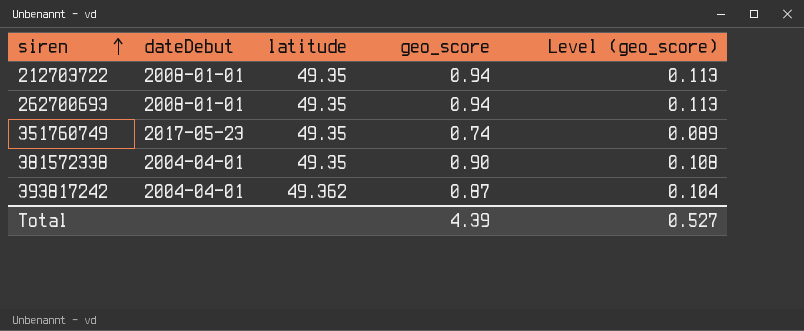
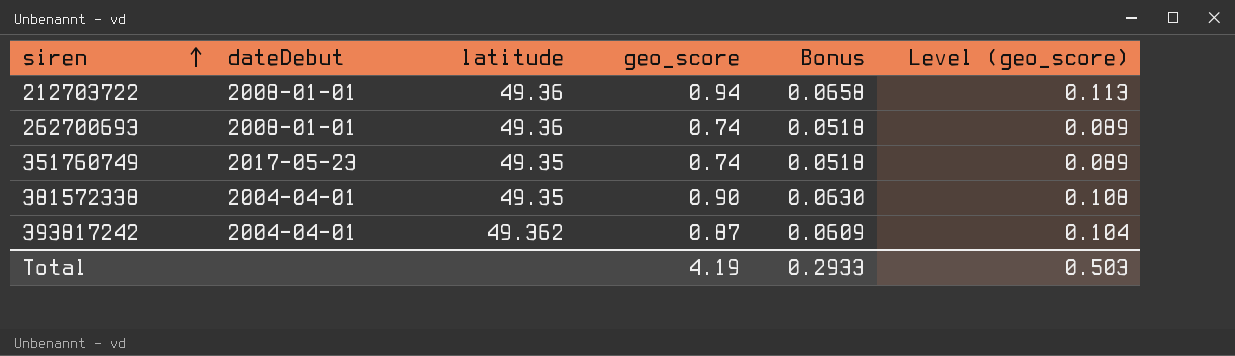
column Bonus | formula: none -> [geo_score] * 0.07
212703722 | latitude: 49.35 -> 49.36
262700693 | latitude: 49.35 -> 49.36
262700693 | geo_score: 0.94 -> 0.74
262700693 | Level (geo_score): 0.113 -> 0.089
Total | geo_score: 4.39 -> 4.19
Total | Level (geo_score): 0.527 -> 0.503

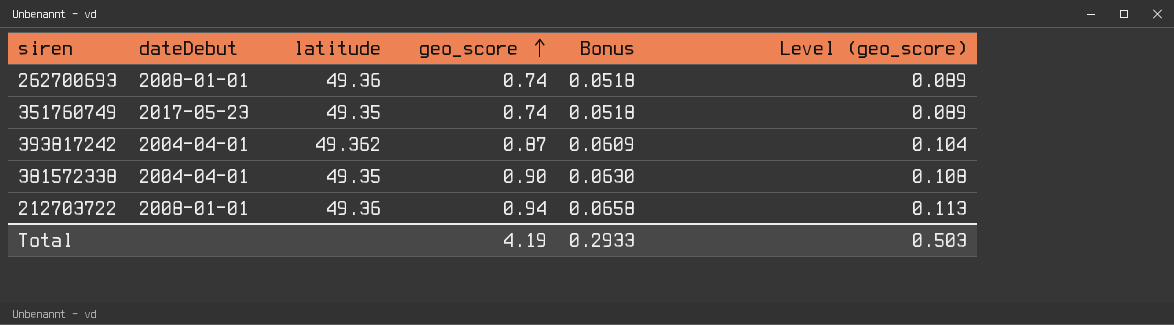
row order: siren ascending -> geo_score ascending

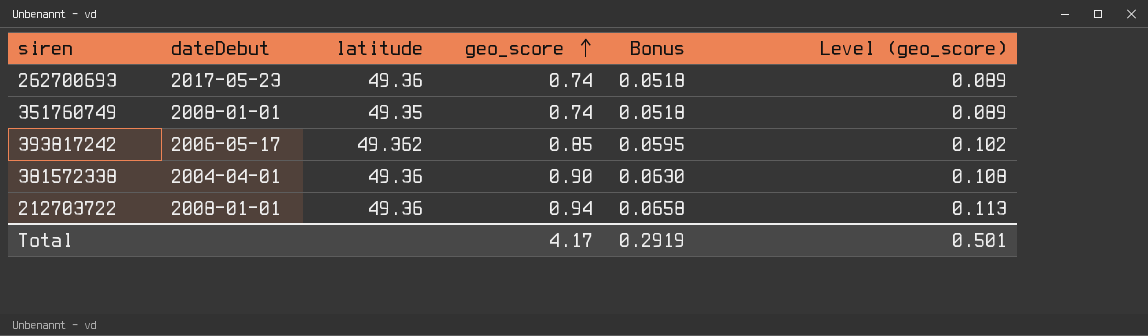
262700693 | dateDebut: 2008-01-01 -> 2017-05-23
351760749 | dateDebut: 2017-05-23 -> 2008-01-01
393817242 | dateDebut: 2004-04-01 -> 2006-05-17
393817242 | geo_score: 0.87 -> 0.85
393817242 | Bonus: 0.0609 -> 0.0595
393817242 | Level (geo_score): 0.104 -> 0.102
381572338 | latitude: 49.35 -> 49.36
Total | geo_score: 4.19 -> 4.17
Total | Bonus: 0.2933 -> 0.2919
Total | Level (geo_score): 0.503 -> 0.501

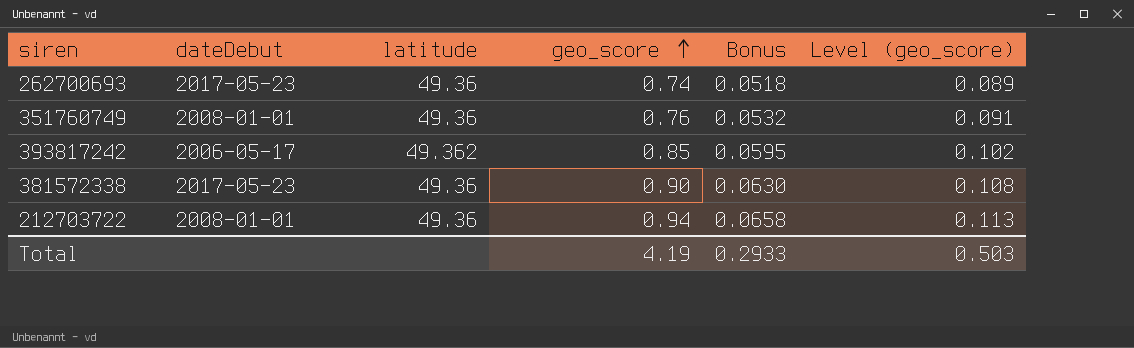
351760749 | latitude: 49.35 -> 49.36
351760749 | geo_score: 0.74 -> 0.76
351760749 | Bonus: 0.0518 -> 0.0532
351760749 | Level (geo_score): 0.089 -> 0.091
381572338 | dateDebut: 2004-04-01 -> 2017-05-23
Total | geo_score: 4.17 -> 4.19
Total | Bonus: 0.2919 -> 0.2933
Total | Level (geo_score): 0.501 -> 0.503

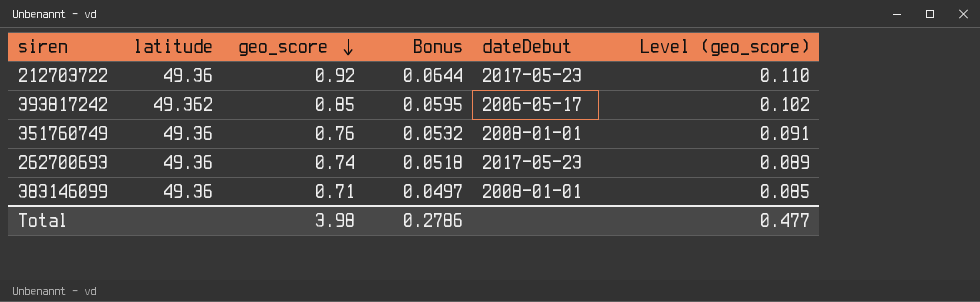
row order: geo_score ascending -> geo_score descending
column dateDebut | position: 2 -> 5
row 381572338: 2017-05-23 | 49.36 | 0.90 | 0.0630 | 0.108 -> none
212703722 | geo_score: 0.94 -> 0.92
212703722 | Bonus: 0.0658 -> 0.0644
212703722 | dateDebut: 2008-01-01 -> 2017-05-23
212703722 | Level (geo_score): 0.113 -> 0.110
row 383146099: none -> 49.36 | 0.71 | 0.0497 | 2008-01-01 | 0.085
Total | geo_score: 4.19 -> 3.98
Total | Bonus: 0.2933 -> 0.2786
Total | Level (geo_score): 0.503 -> 0.477

